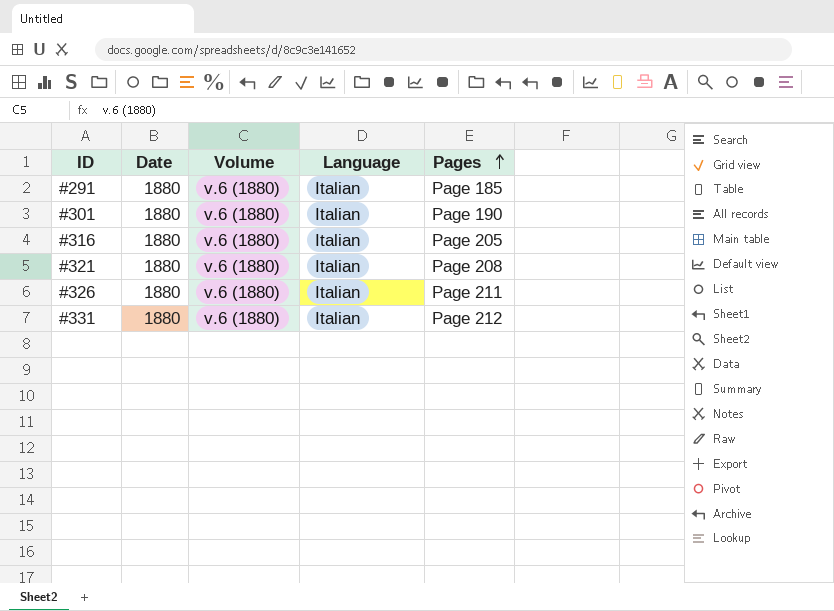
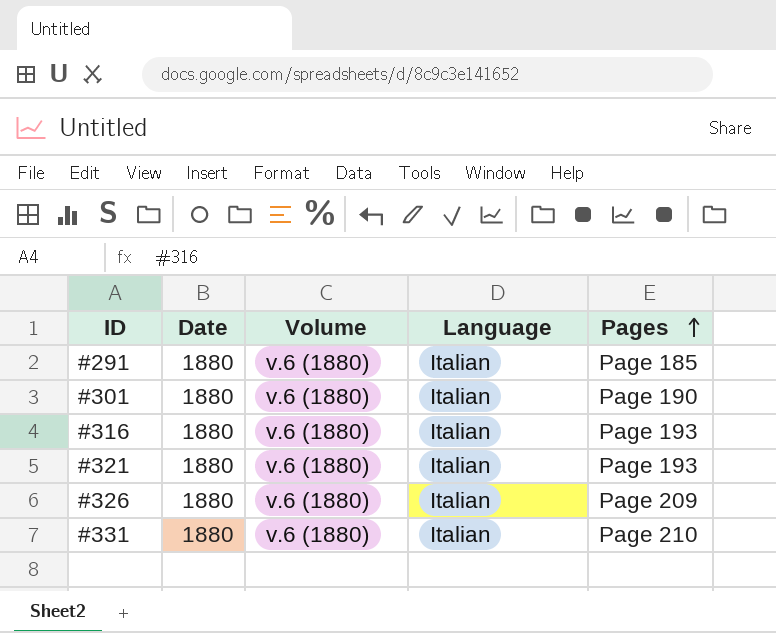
#316 | Pages: Page 205 -> Page 193
#321 | Pages: Page 208 -> Page 193
#326 | Pages: Page 211 -> Page 209
#331 | Pages: Page 212 -> Page 210

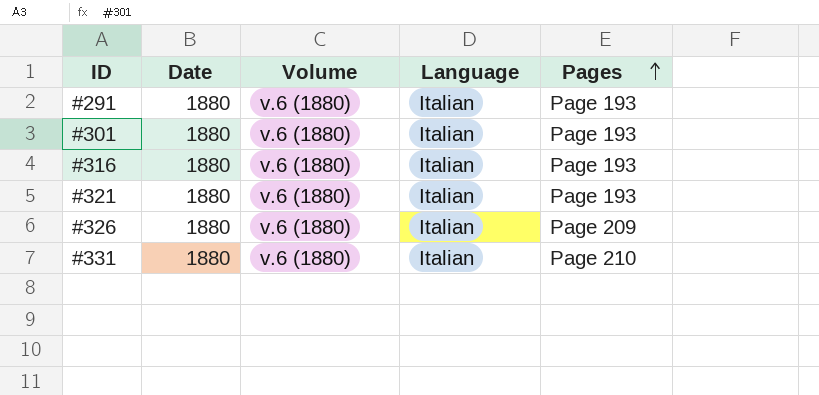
#291 | Pages: Page 185 -> Page 193
#301 | Pages: Page 190 -> Page 193

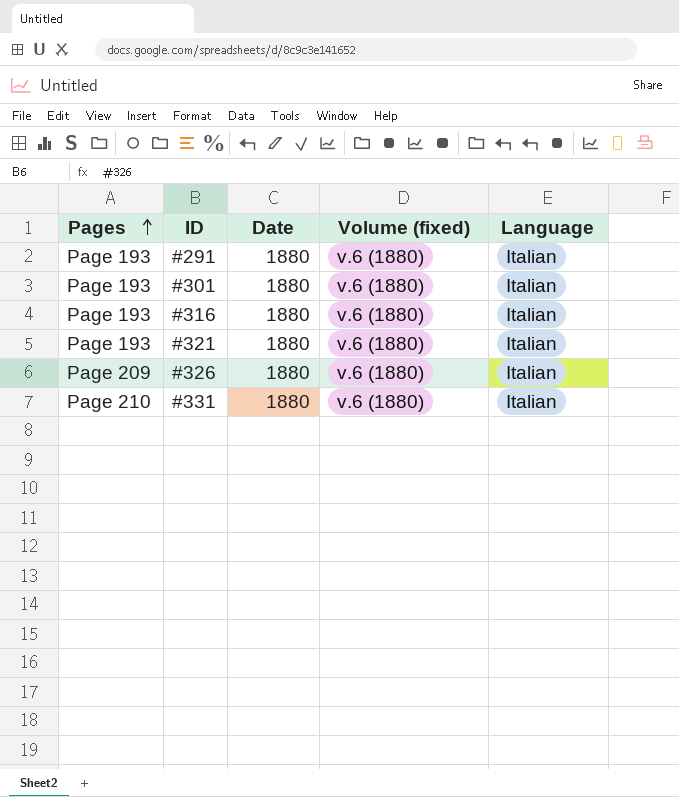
column Pages | position: 5 -> 1
column name: Volume -> Volume (fixed)

